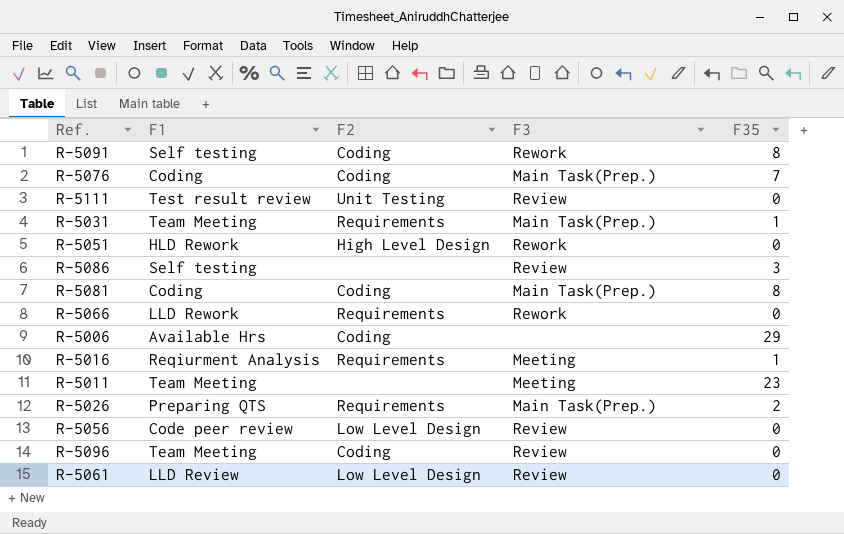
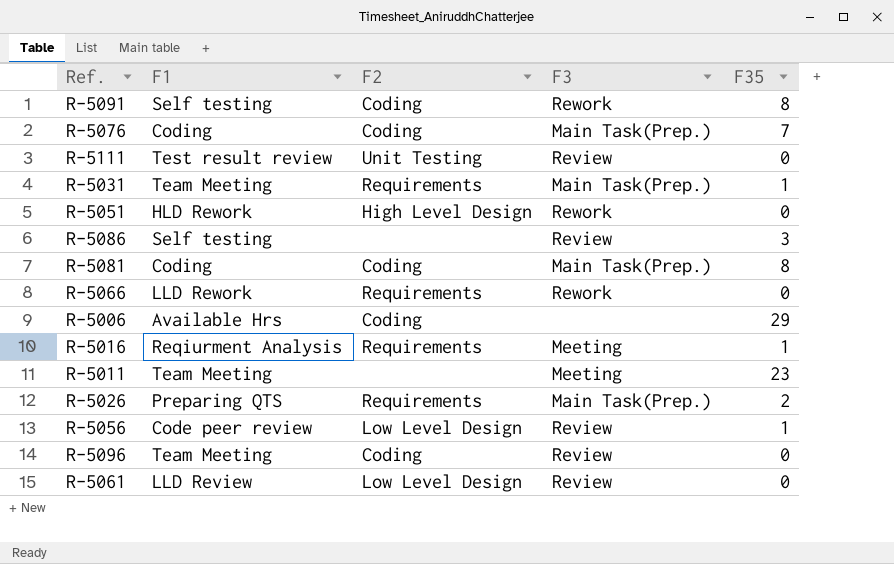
R-5056 | F35: 0 -> 1

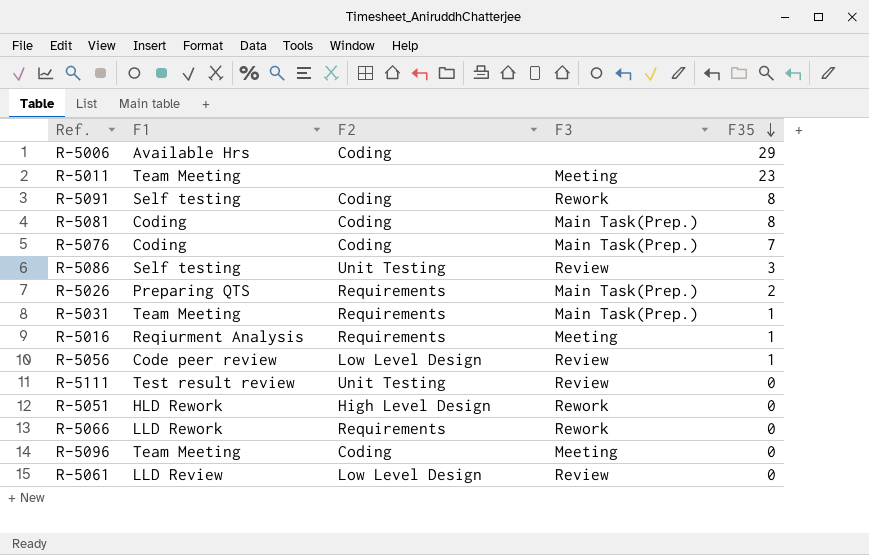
row order: none -> F35 descending
R-5086 | F2: none -> Unit Testing
R-5096 | F3: Review -> Meeting

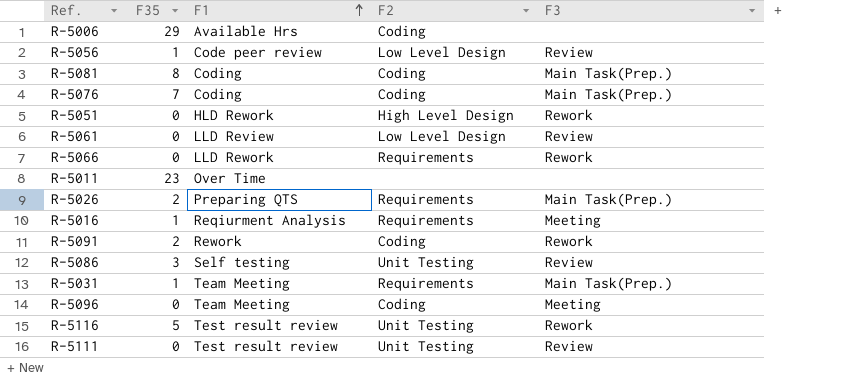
row order: F35 descending -> F1 ascending
column F35 | position: 5 -> 2
R-5011 | F1: Team Meeting -> Over Time
R-5011 | F3: Meeting -> none
R-5091 | F35: 8 -> 2
R-5091 | F1: Self testing -> Rework
row R-5116: none -> 5 | Test result review | Unit Testing | Rework

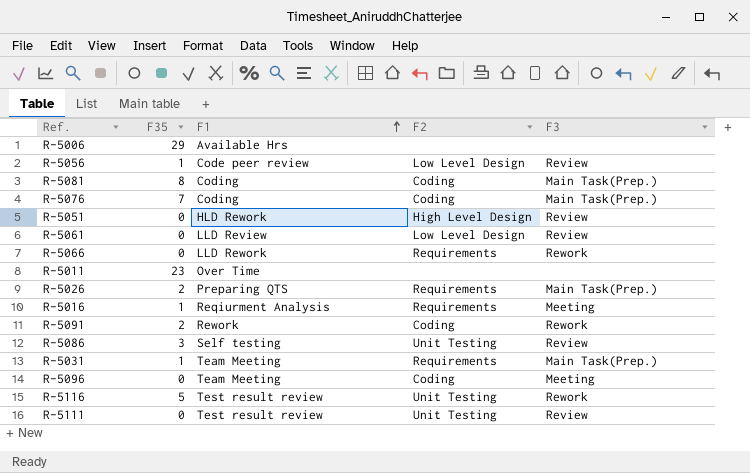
R-5006 | F2: Coding -> none
R-5051 | F3: Rework -> Review

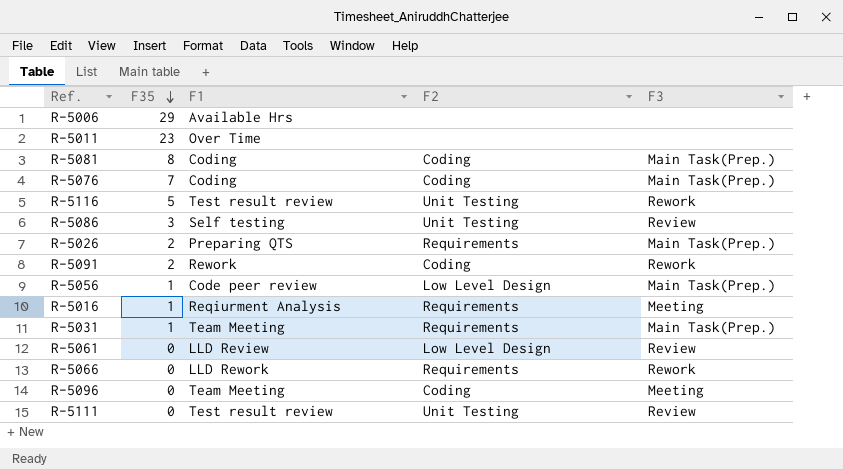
row order: F1 ascending -> F35 descending
row R-5051: 0 | HLD Rework | High Level Design | Review -> none
R-5056 | F3: Review -> Main Task(Prep.)

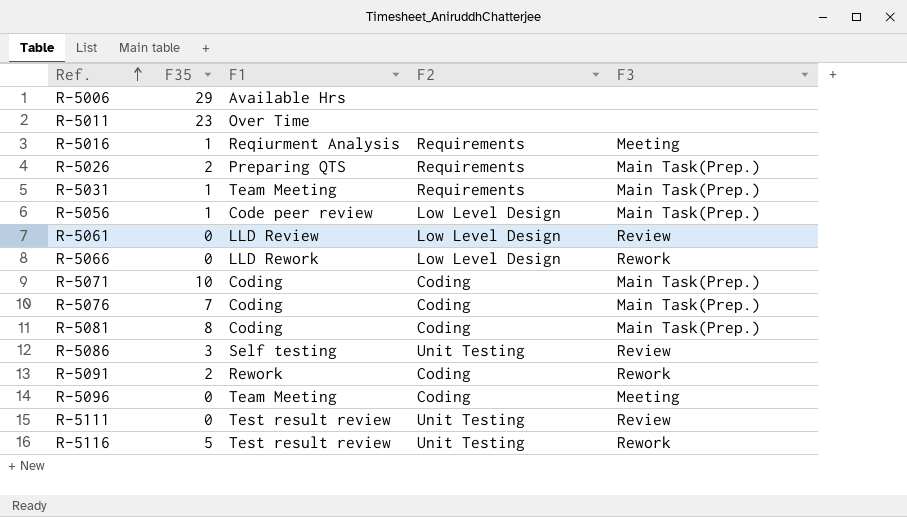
row order: F35 descending -> Ref. ascending
R-5066 | F2: Requirements -> Low Level Design
row R-5071: none -> 10 | Coding | Coding | Main Task(Prep.)

